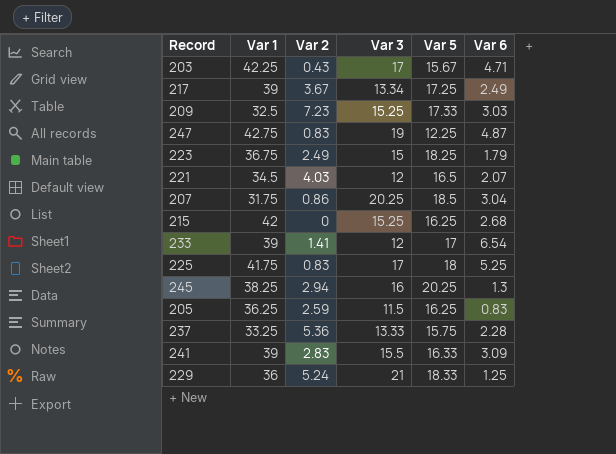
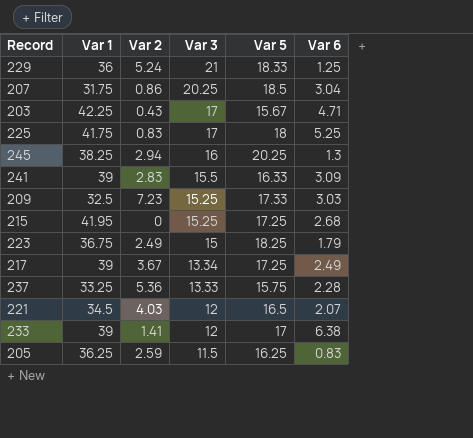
row order: none -> Var 3 descending
row 247: 42.75 | 0.83 | 19 | 12.25 | 4.87 -> none
215 | Var 1: 42 -> 41.95
215 | Var 5: 16.25 -> 17.25
233 | Var 6: 6.54 -> 6.38

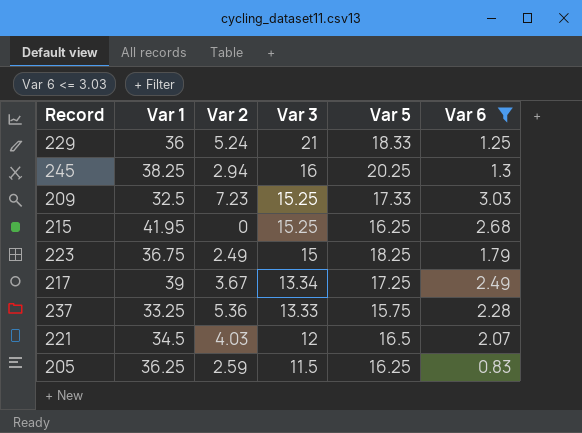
filter: none -> Var 6 <= 3.03
215 | Var 5: 17.25 -> 16.25

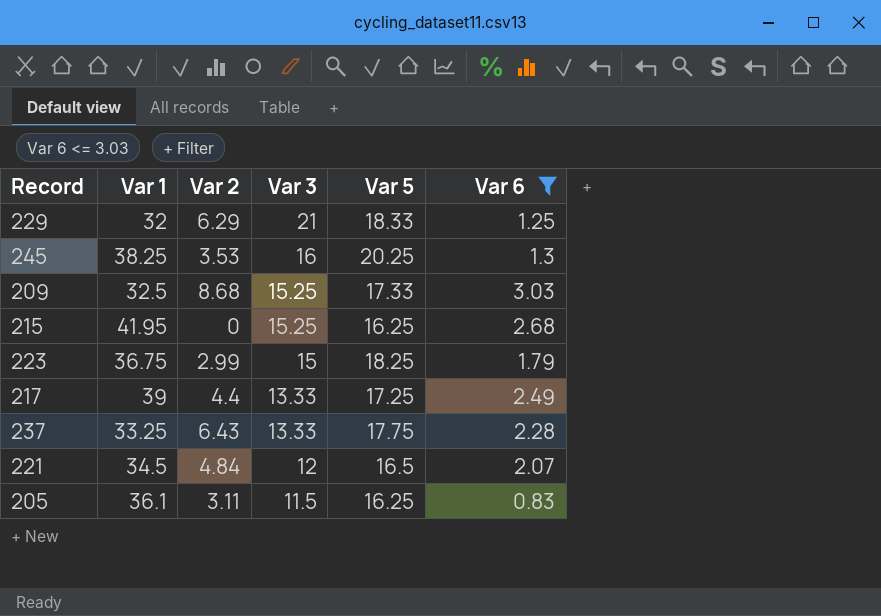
229 | Var 1: 36 -> 32
229 | Var 2: 5.24 -> 6.29
245 | Var 2: 2.94 -> 3.53
209 | Var 2: 7.23 -> 8.68
223 | Var 2: 2.49 -> 2.99
217 | Var 2: 3.67 -> 4.4
217 | Var 3: 13.34 -> 13.33
237 | Var 2: 5.36 -> 6.43
237 | Var 5: 15.75 -> 17.75
221 | Var 2: 4.03 -> 4.84
205 | Var 1: 36.25 -> 36.1
205 | Var 2: 2.59 -> 3.11

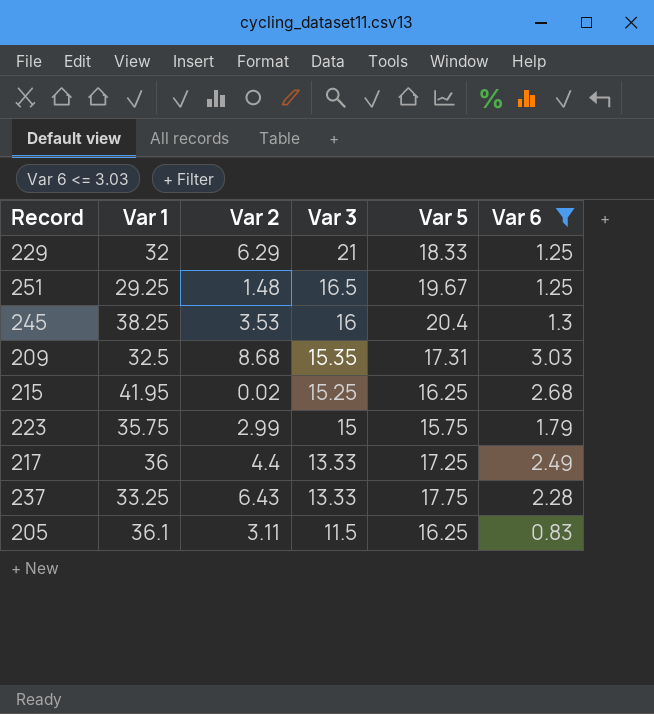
row 221: 34.5 | 4.84 | 12 | 16.5 | 2.07 -> none
row 251: none -> 29.25 | 1.48 | 16.5 | 19.67 | 1.25
245 | Var 5: 20.25 -> 20.4
209 | Var 3: 15.25 -> 15.35
209 | Var 5: 17.33 -> 17.31
215 | Var 2: 0 -> 0.02
223 | Var 1: 36.75 -> 35.75
223 | Var 5: 18.25 -> 15.75
217 | Var 1: 39 -> 36

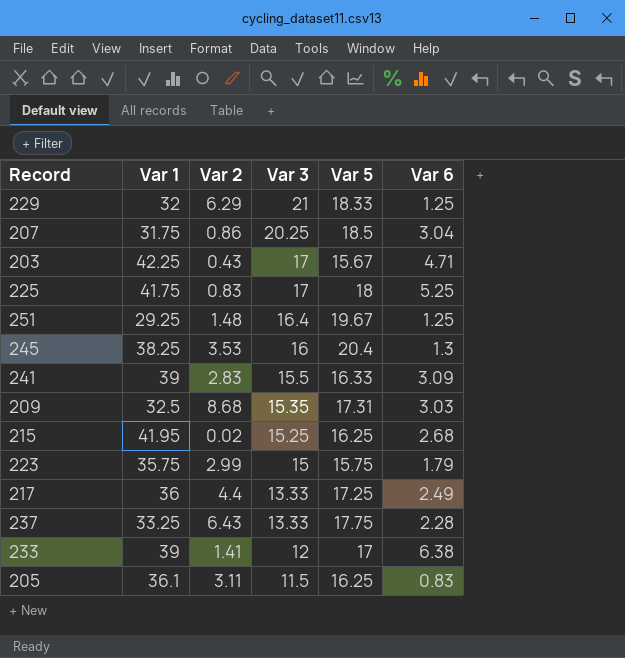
filter: Var 6 <= 3.03 -> none
251 | Var 3: 16.5 -> 16.4

